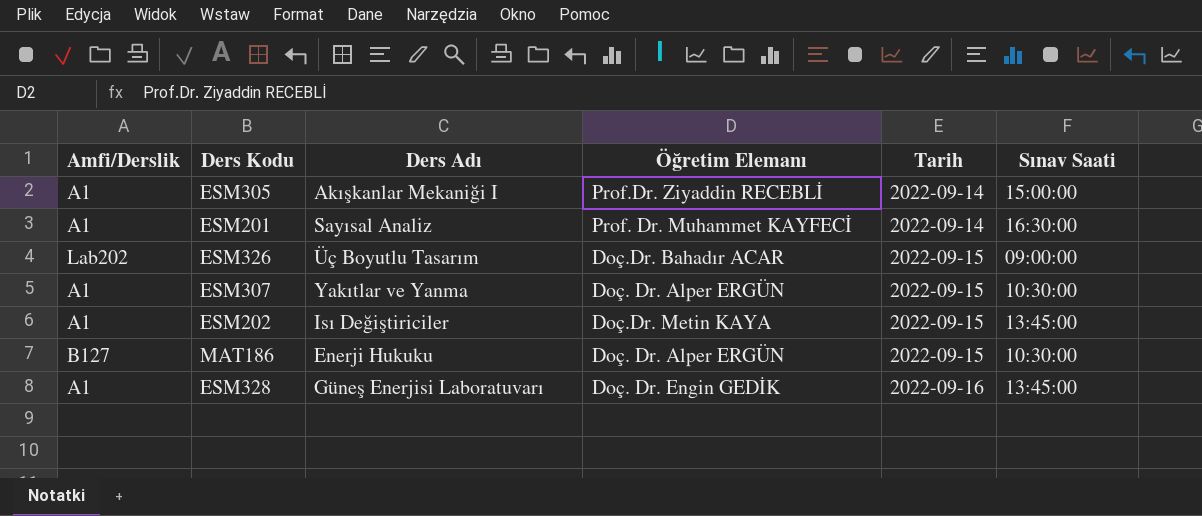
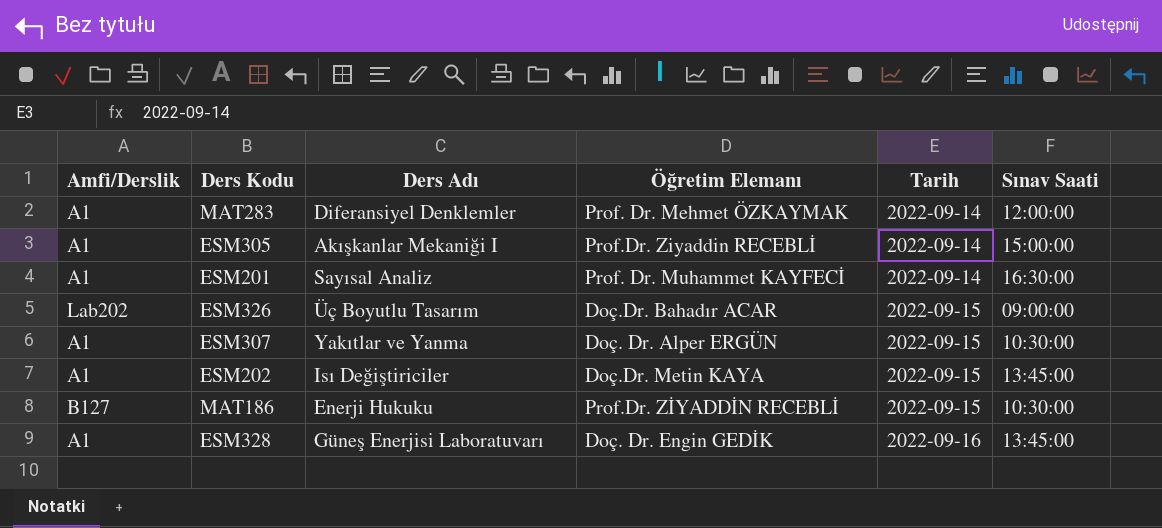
row MAT283: none -> A1 | Diferansiyel Denklemler | Prof. Dr. Mehmet ÖZKAYMAK | 2022-09-14 | 12:00:00
MAT186 | Öğretim Elemanı: Doç. Dr. Alper ERGÜN -> Prof.Dr. ZİYADDİN RECEBLİ

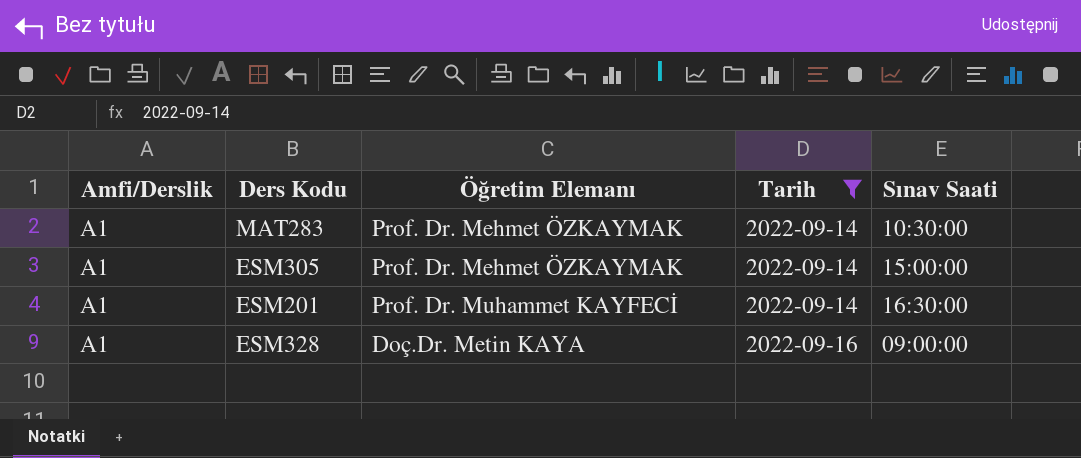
filter: none -> Tarih != 2022-09-15
column Ders Adı | position: 3 -> none
MAT283 | Sınav Saati: 12:00:00 -> 10:30:00
ESM305 | Öğretim Elemanı: Prof.Dr. Ziyaddin RECEBLİ -> Prof. Dr. Mehmet ÖZKAYMAK
ESM328 | Öğretim Elemanı: Doç. Dr. Engin GEDİK -> Doç.Dr. Metin KAYA
ESM328 | Sınav Saati: 13:45:00 -> 09:00:00

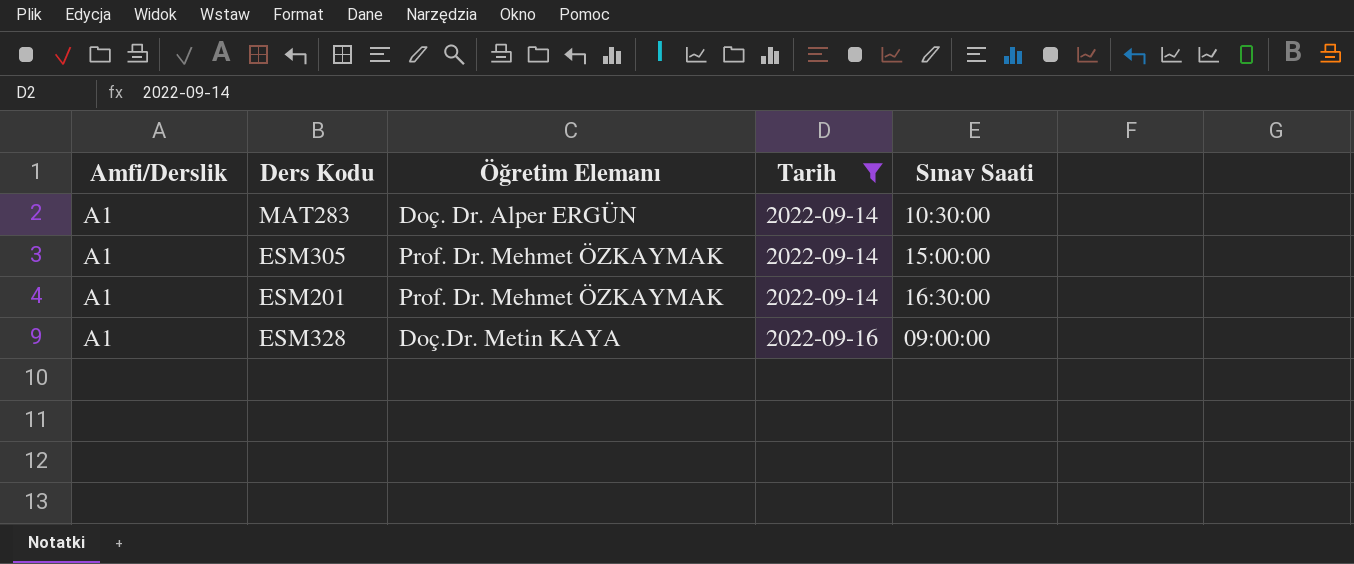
MAT283 | Öğretim Elemanı: Prof. Dr. Mehmet ÖZKAYMAK -> Doç. Dr. Alper ERGÜN
ESM201 | Öğretim Elemanı: Prof. Dr. Muhammet KAYFECİ -> Prof. Dr. Mehmet ÖZKAYMAK

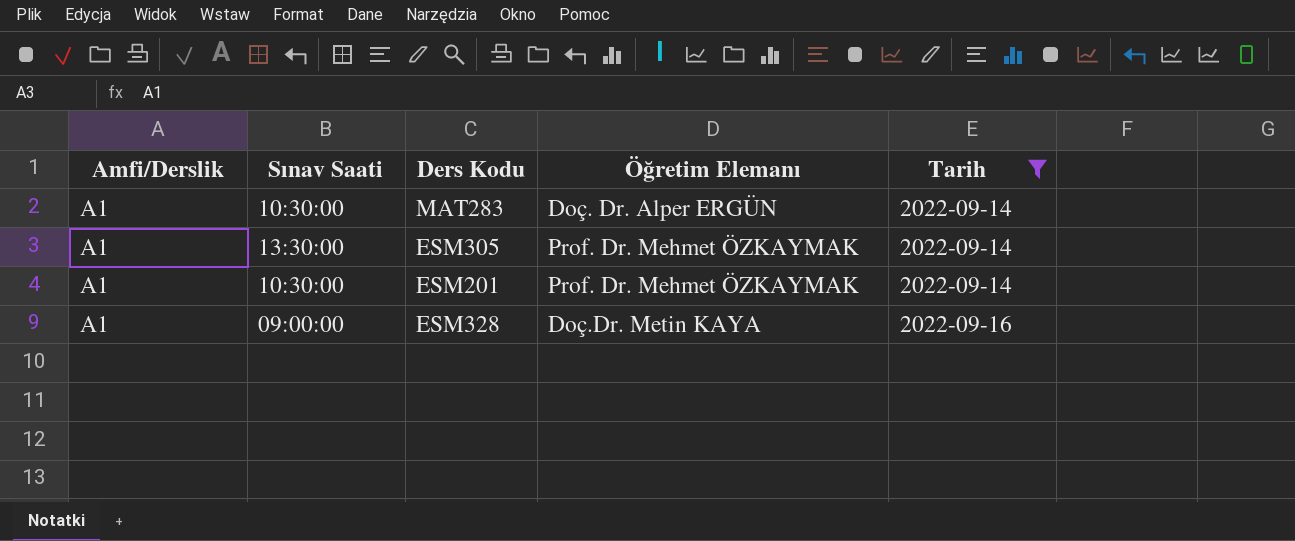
column Sınav Saati | position: 5 -> 2
ESM305 | Sınav Saati: 15:00:00 -> 13:30:00
ESM201 | Sınav Saati: 16:30:00 -> 10:30:00

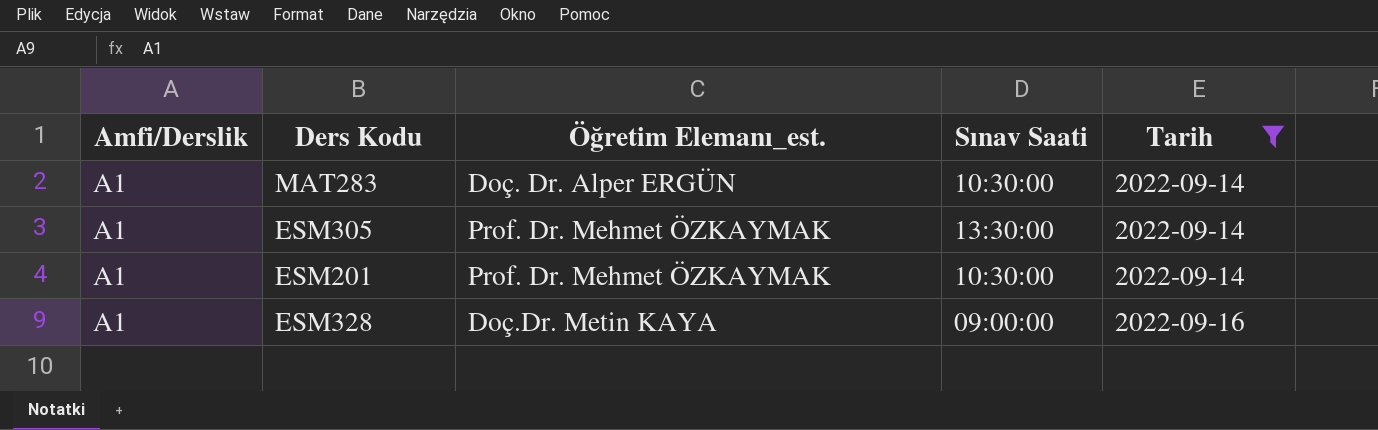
column name: Öğretim Elemanı -> Öğretim Elemanı_est.
column Sınav Saati | position: 2 -> 4

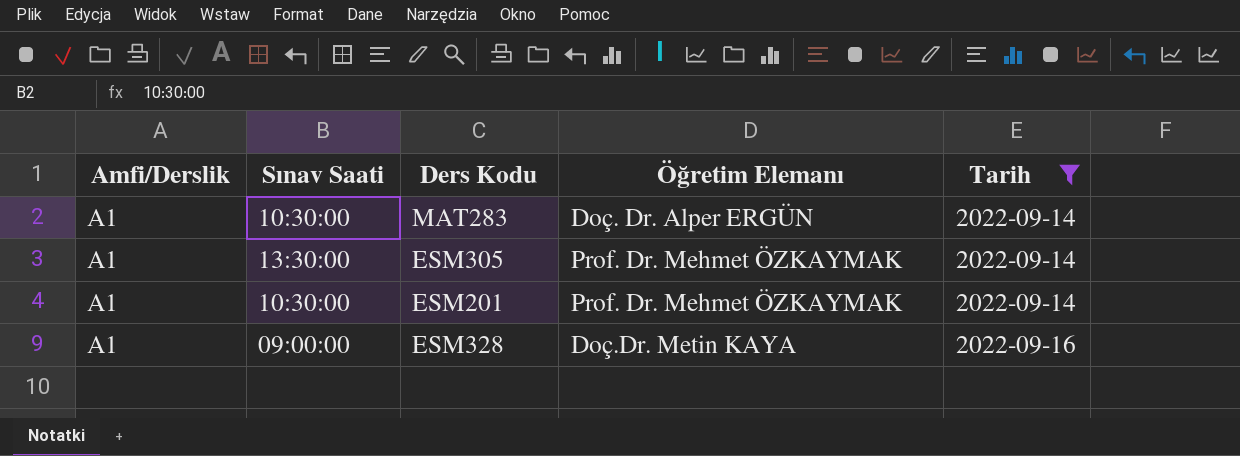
column Sınav Saati | position: 4 -> 2
column name: Öğretim Elemanı_est. -> Öğretim Elemanı

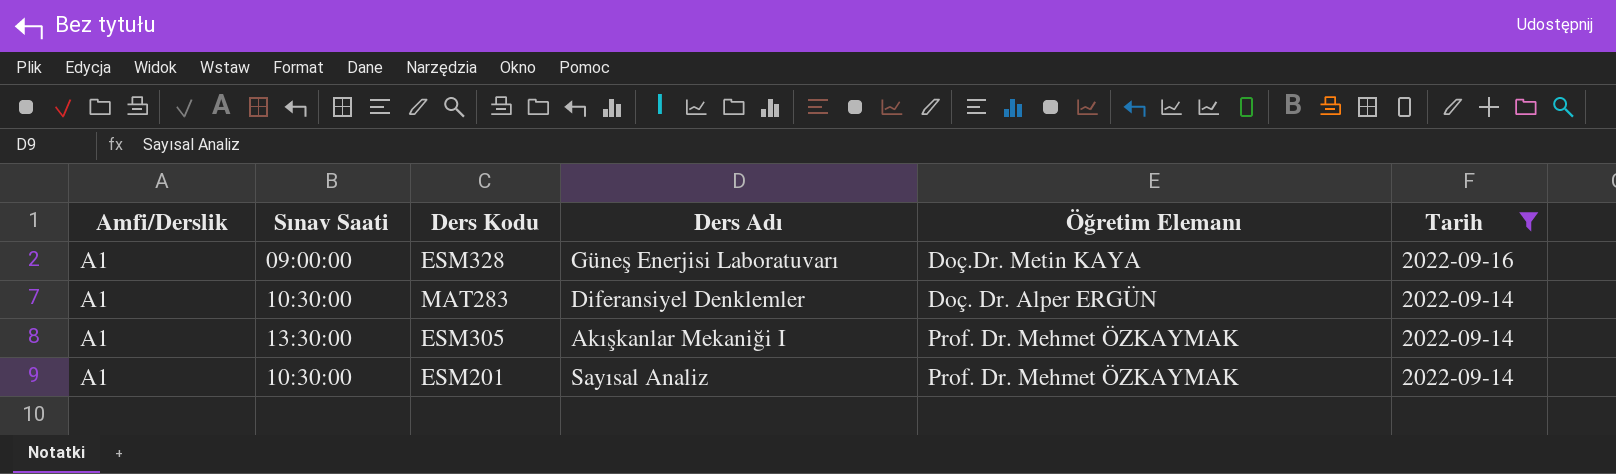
row order: Tarih ascending -> Tarih descending
column Ders Adı | position: none -> 4

